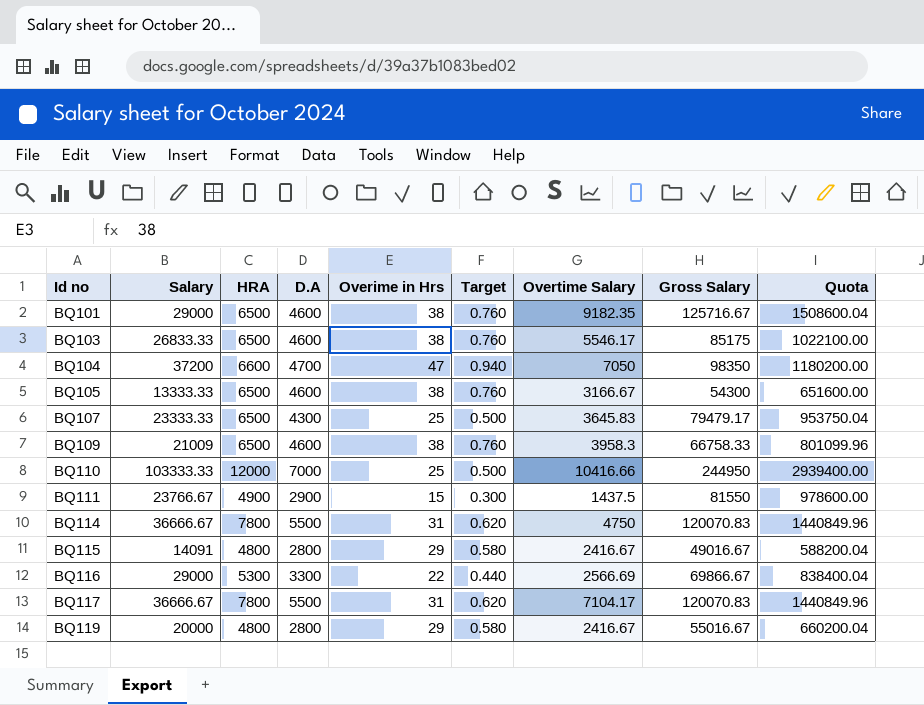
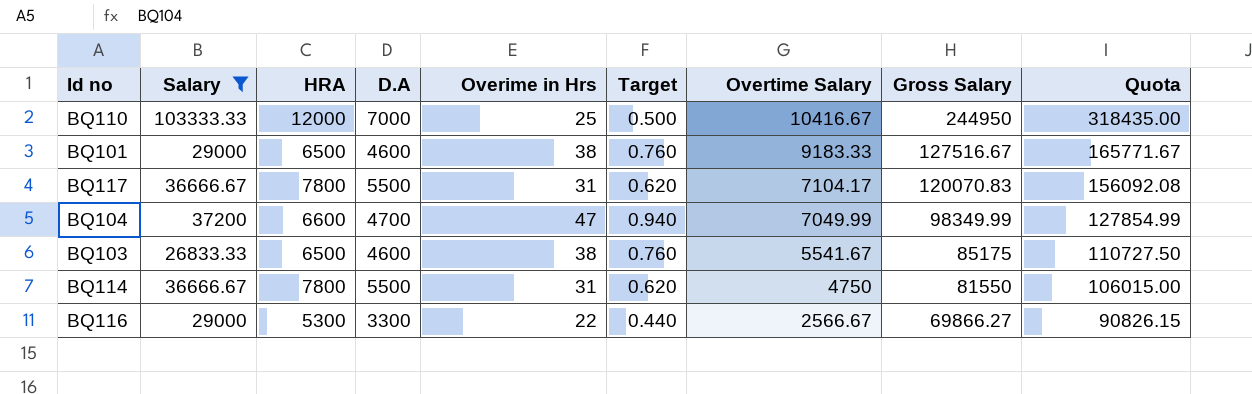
filter: none -> Salary >= 26833.33
row order: Id no ascending -> Overtime Salary descending
column Quota | formula: [Gross Salary] * 12 -> [Gross Salary] * 1.3
BQ110 | Overtime Salary: 10416.66 -> 10416.67
BQ101 | Overtime Salary: 9182.35 -> 9183.33
BQ101 | Gross Salary: 125716.67 -> 127516.67
BQ104 | Overtime Salary: 7050 -> 7049.99
BQ104 | Gross Salary: 98350 -> 98349.99
BQ103 | Overtime Salary: 5546.17 -> 5541.67
BQ114 | Gross Salary: 120070.83 -> 81550
BQ116 | Overtime Salary: 2566.69 -> 2566.67
BQ116 | Gross Salary: 69866.67 -> 69866.27

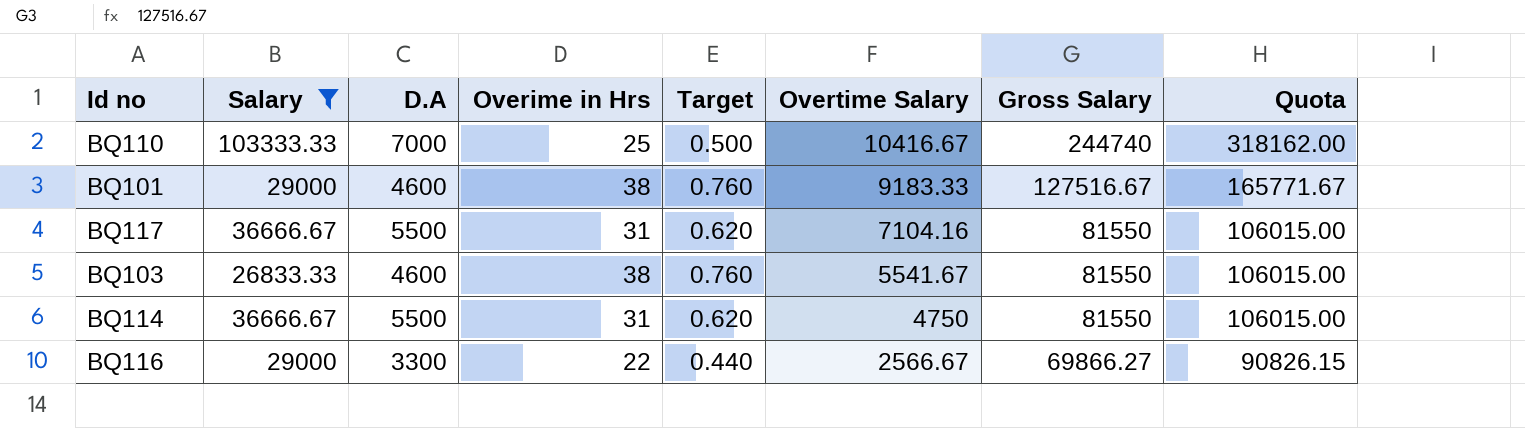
column HRA | position: 3 -> none
row BQ104: 37200 | 6600 | 4700 | 47 | 0.940 | 7049.99 | 98349.99 | 127854.99 -> none
BQ110 | Gross Salary: 244950 -> 244740
BQ110 | Quota: 318435.00 -> 318162.00
BQ117 | Overtime Salary: 7104.17 -> 7104.16
BQ117 | Gross Salary: 120070.83 -> 81550
BQ117 | Quota: 156092.08 -> 106015.00
BQ103 | Gross Salary: 85175 -> 81550
BQ103 | Quota: 110727.50 -> 106015.00

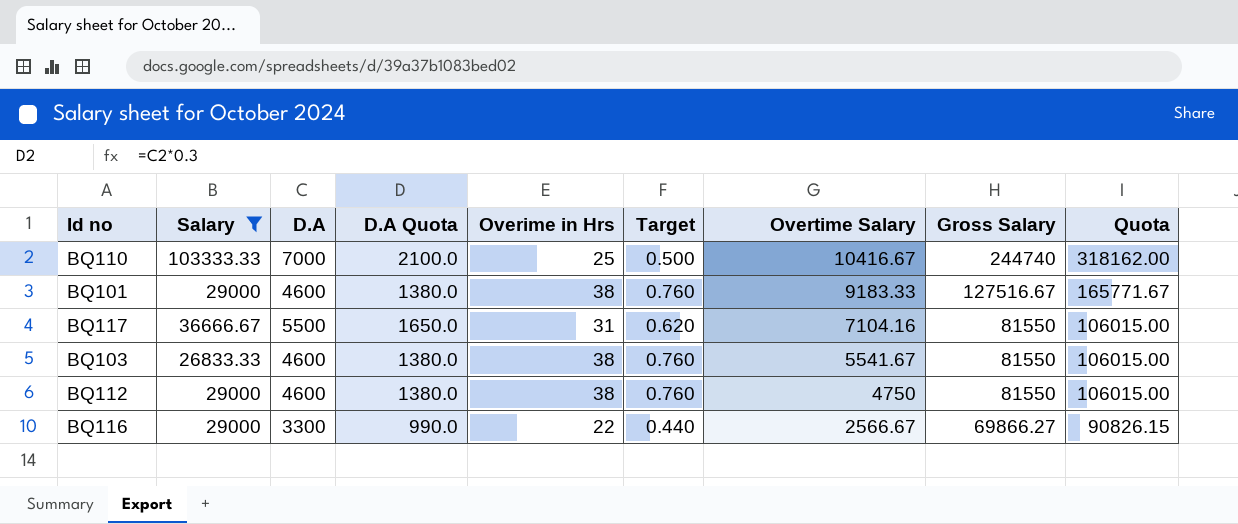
column D.A Quota | formula: none -> [D.A] * 0.3
row BQ114: 36666.67 | 5500 | 31 | 0.620 | 4750 | 81550 | 106015.00 -> none
row BQ112: none -> 29000 | 4600 | 1380.0 | 38 | 0.760 | 4750 | 81550 | 106015.00

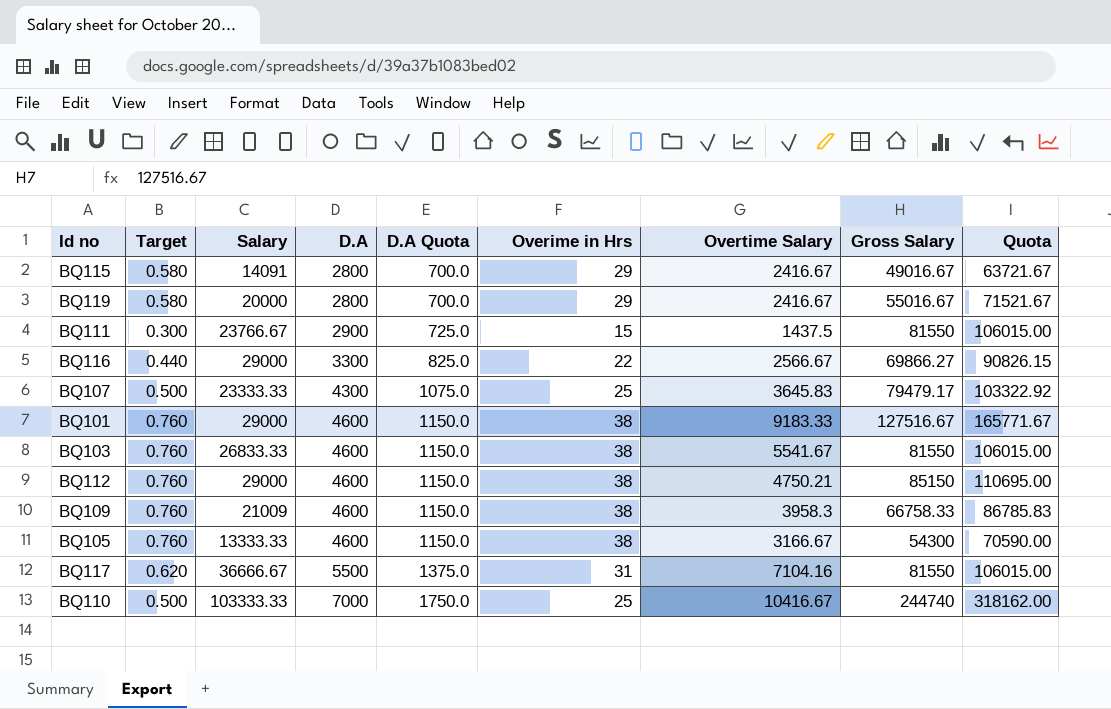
filter: Salary >= 26833.33 -> none
row order: Overtime Salary descending -> D.A ascending
column Target | position: 6 -> 2
column D.A Quota | formula: [D.A] * 0.3 -> [D.A] * 0.25
BQ112 | Overtime Salary: 4750 -> 4750.21
BQ112 | Gross Salary: 81550 -> 85150
BQ112 | Quota: 106015.00 -> 110695.00

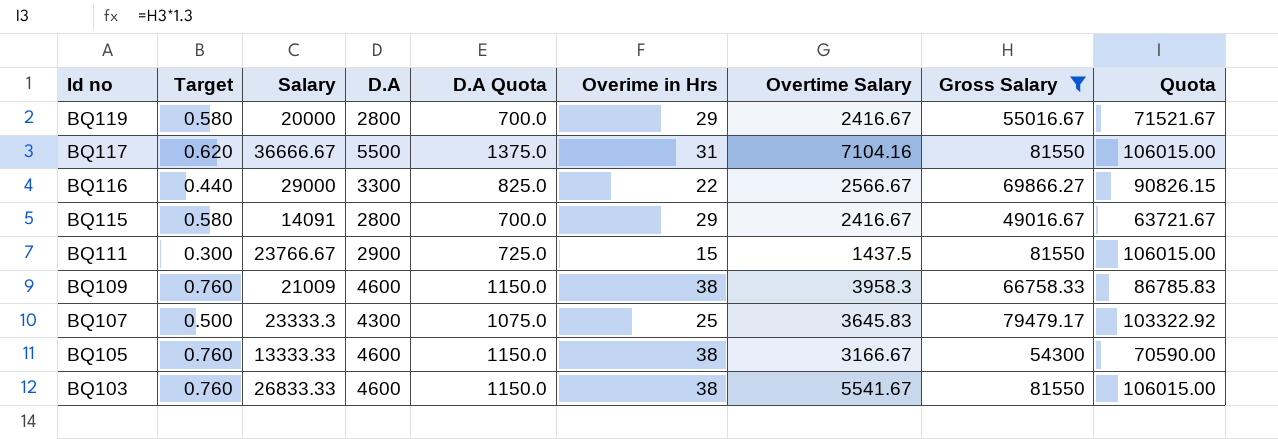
filter: none -> Gross Salary <= 81550
row order: D.A ascending -> Id no descending
BQ107 | Salary: 23333.33 -> 23333.3

